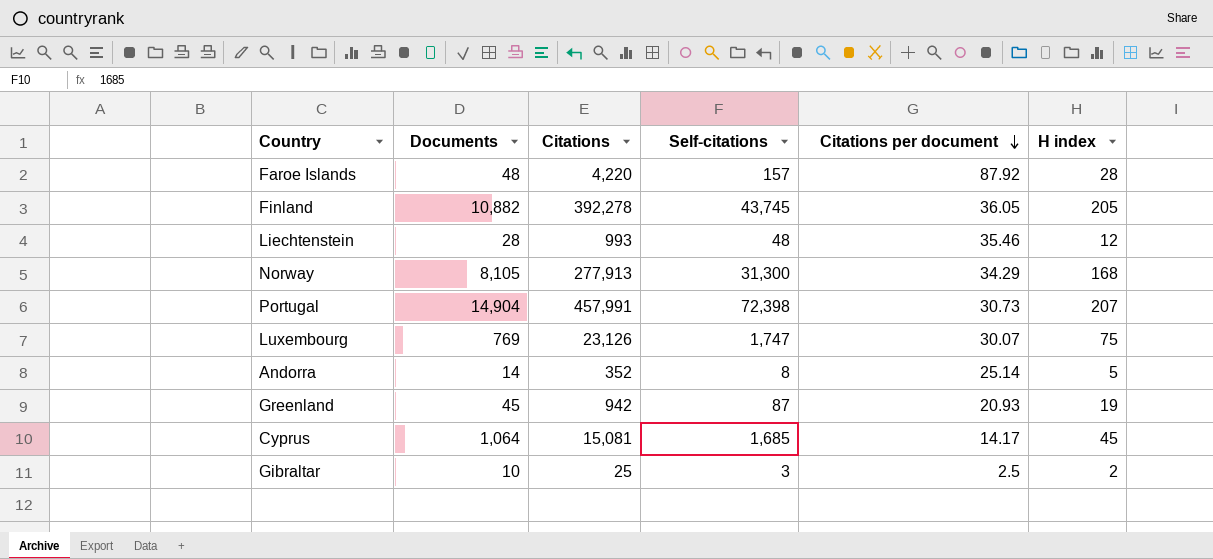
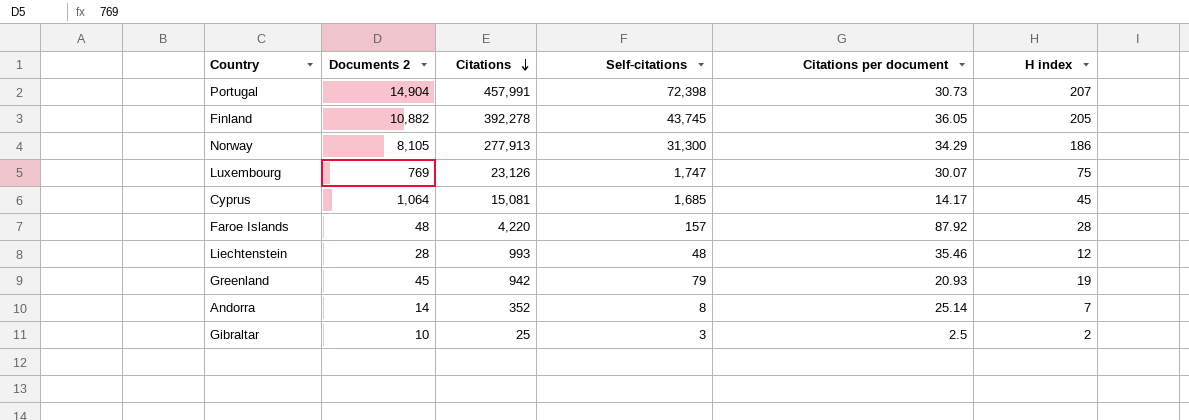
row order: Citations per document descending -> Citations descending
column name: Documents -> Documents 2
Norway | H index: 168 -> 186
Greenland | Self-citations: 87 -> 79
Andorra | H index: 5 -> 7

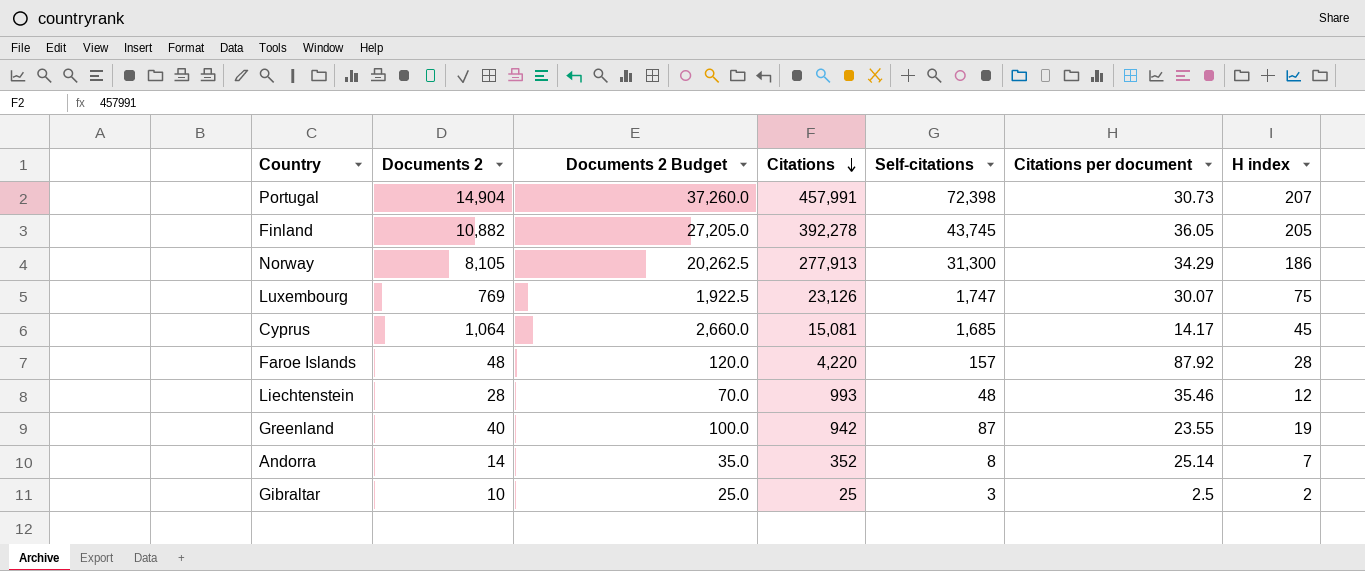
column Documents 2 Budget | formula: none -> [Documents 2] * 2.5
Greenland | Documents 2: 45 -> 40
Greenland | Self-citations: 79 -> 87
Greenland | Citations per document: 20.93 -> 23.55

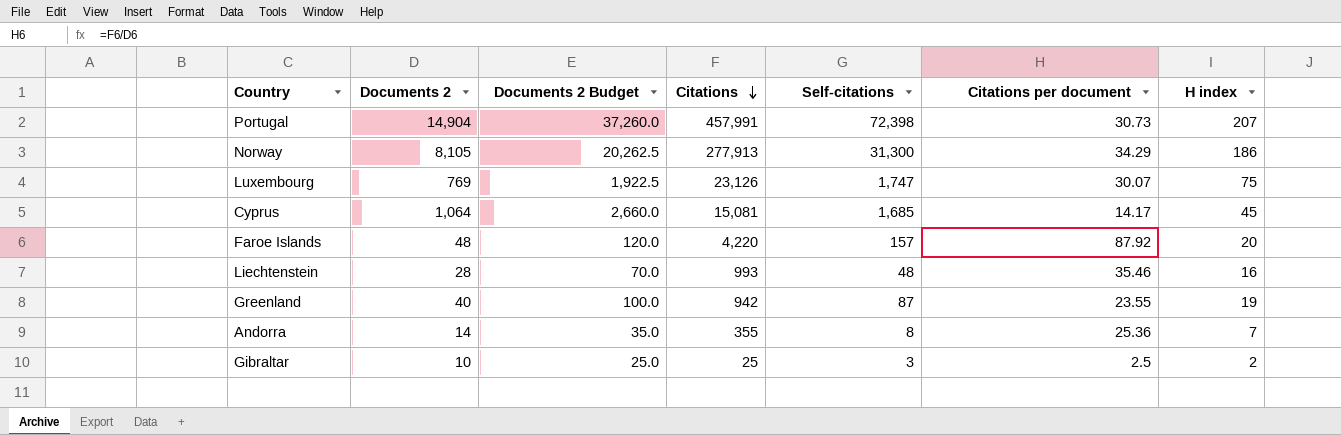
row Finland: 10,882 | 27,205.0 | 392,278 | 43,745 | 36.05 | 205 -> none
Faroe Islands | H index: 28 -> 20
Liechtenstein | H index: 12 -> 16
Andorra | Citations: 352 -> 355
Andorra | Citations per document: 25.14 -> 25.36

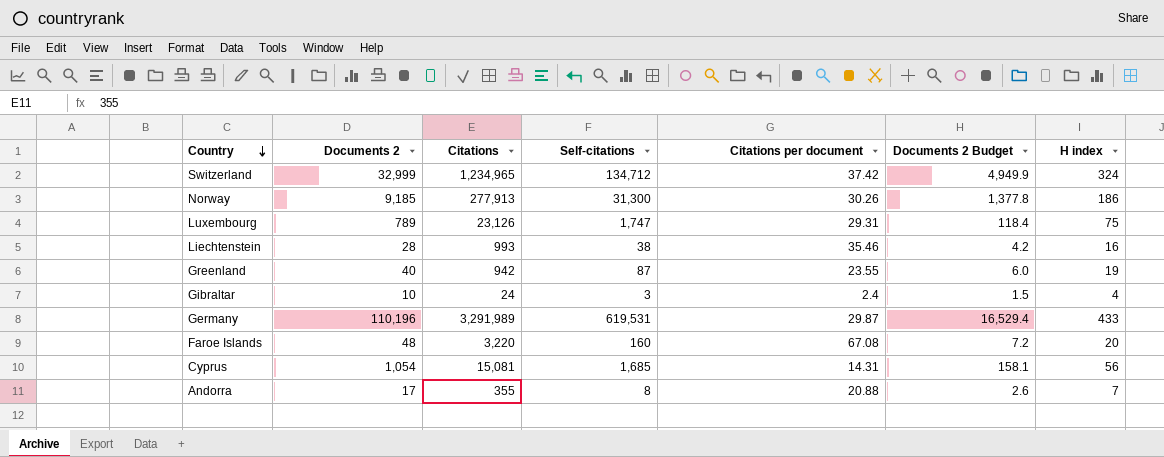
row order: Citations descending -> Country descending
column Documents 2 Budget | formula: [Documents 2] * 2.5 -> [Documents 2] * 0.15
column Documents 2 Budget | position: 3 -> 6
row Portugal: 14,904 | 37,260.0 | 457,991 | 72,398 | 30.73 | 207 -> none
row Switzerland: none -> 32,999 | 1,234,965 | 134,712 | 37.42 | 4,949.9 | 324
Norway | Documents 2: 8,105 -> 9,185
Norway | Citations per document: 34.29 -> 30.26
Luxembourg | Documents 2: 769 -> 789
Luxembourg | Citations per document: 30.07 -> 29.31
Liechtenstein | Self-citations: 48 -> 38
Gibraltar | Citations: 25 -> 24
Gibraltar | Citations per document: 2.5 -> 2.4
Gibraltar | H index: 2 -> 4
row Germany: none -> 110,196 | 3,291,989 | 619,531 | 29.87 | 16,529.4 | 433
Faroe Islands | Citations: 4,220 -> 3,220
Faroe Islands | Self-citations: 157 -> 160
Faroe Islands | Citations per document: 87.92 -> 67.08
Cyprus | Documents 2: 1,064 -> 1,054
Cyprus | Citations per document: 14.17 -> 14.31
Cyprus | H index: 45 -> 56
Andorra | Documents 2: 14 -> 17
Andorra | Citations per document: 25.36 -> 20.88

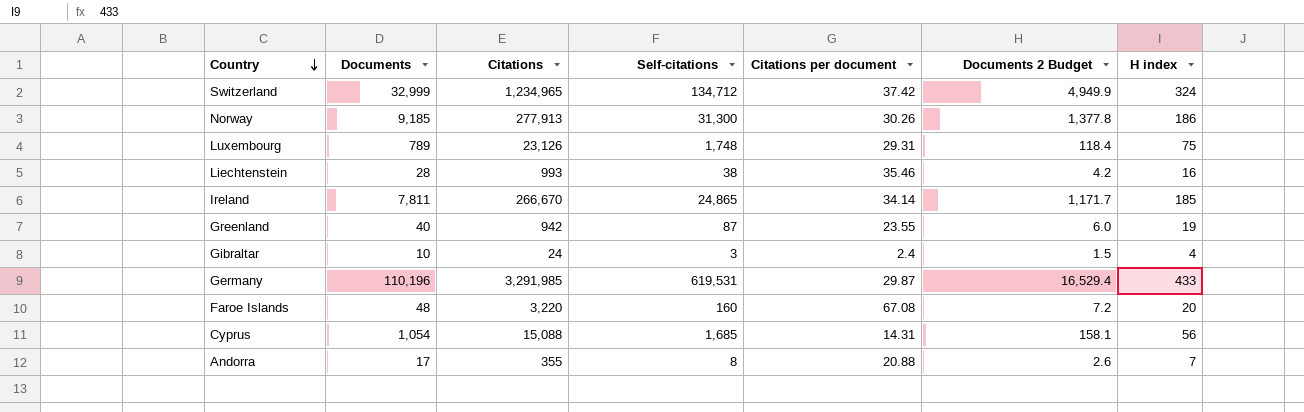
column name: Documents 2 -> Documents
Luxembourg | Self-citations: 1,747 -> 1,748
row Ireland: none -> 7,811 | 266,670 | 24,865 | 34.14 | 1,171.7 | 185
Germany | Citations: 3,291,989 -> 3,291,985
Cyprus | Citations: 15,081 -> 15,088

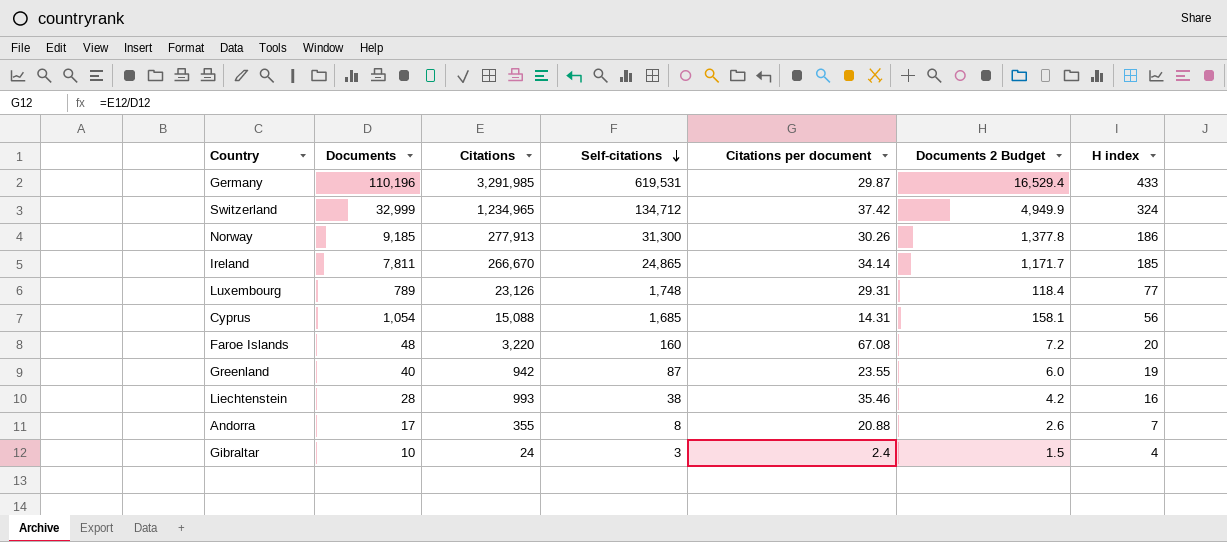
row order: Country descending -> Self-citations descending
Luxembourg | H index: 75 -> 77

